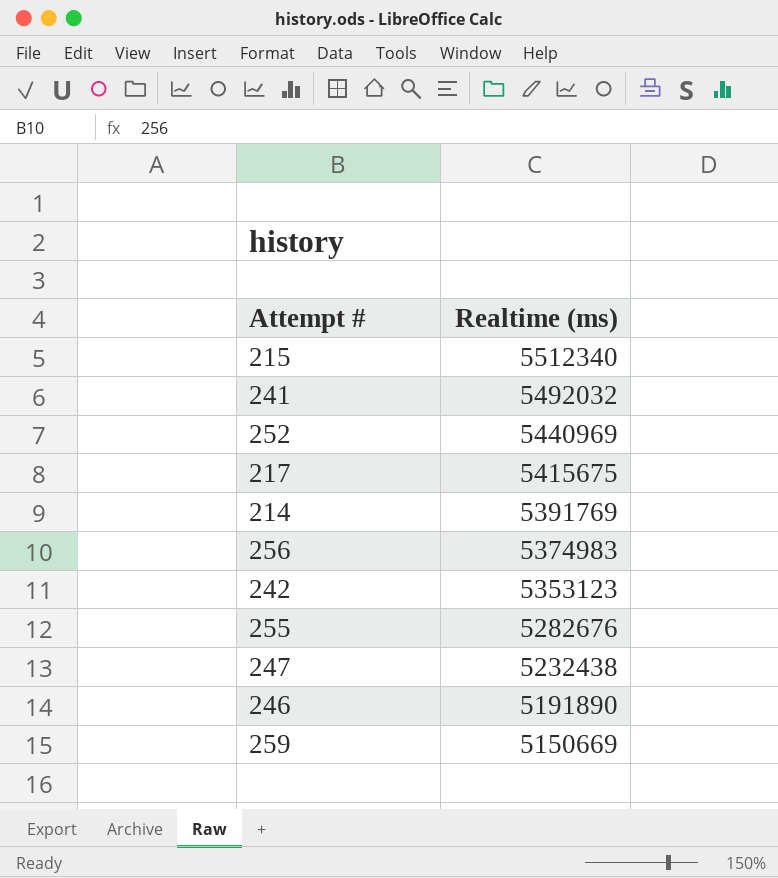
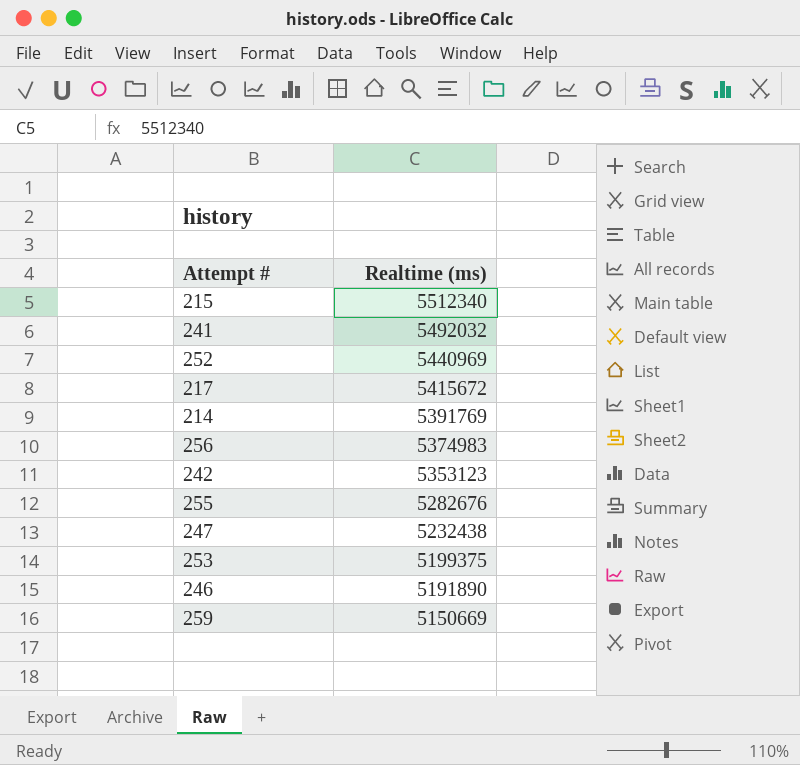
217 | Realtime (ms): 5415675 -> 5415672
row 253: none -> 5199375

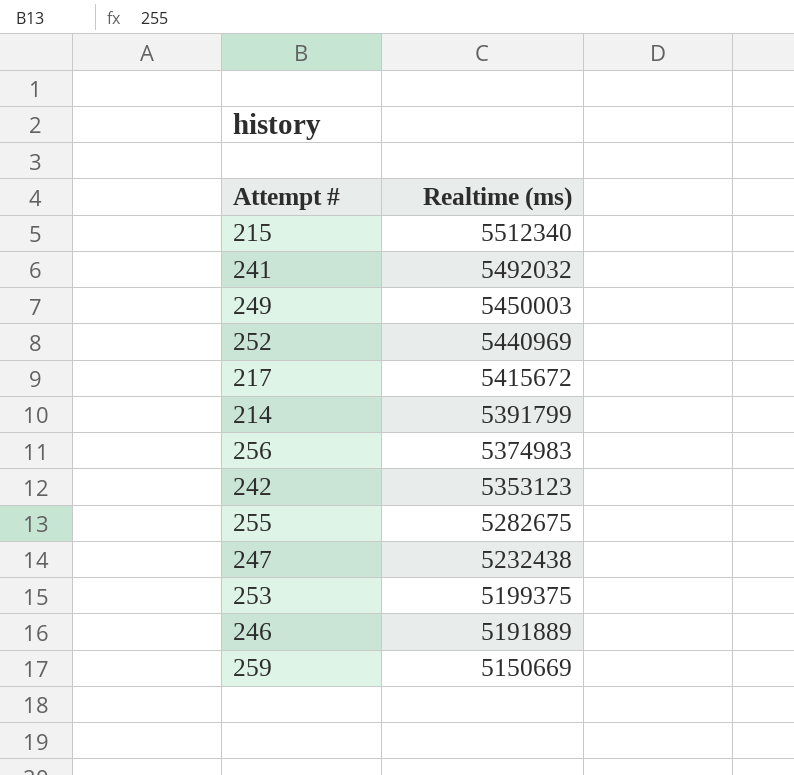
row 249: none -> 5450003
214 | Realtime (ms): 5391769 -> 5391799
255 | Realtime (ms): 5282676 -> 5282675
246 | Realtime (ms): 5191890 -> 5191889

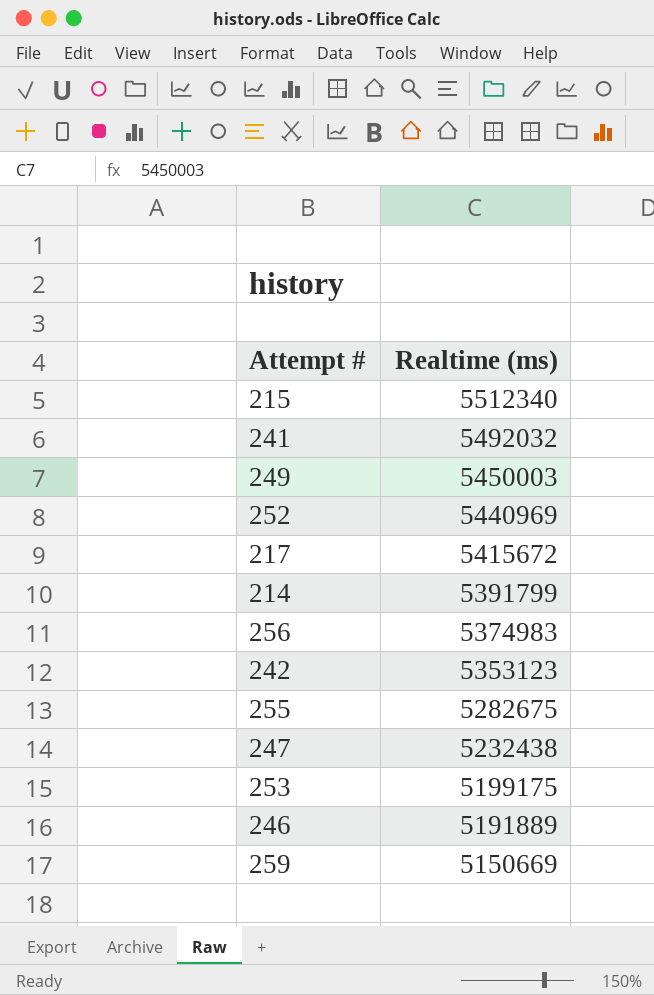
253 | Realtime (ms): 5199375 -> 5199175

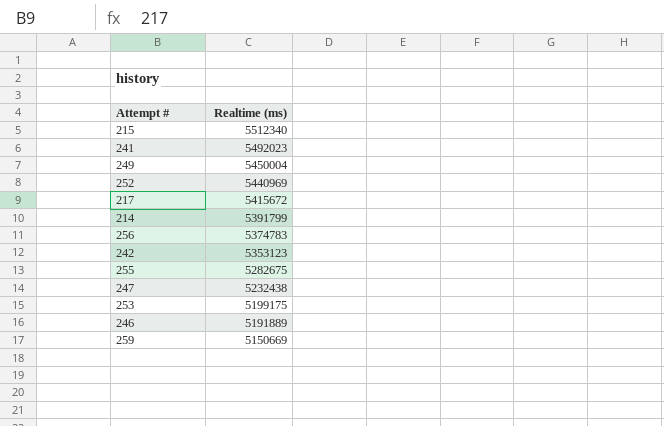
241 | Realtime (ms): 5492032 -> 5492023
249 | Realtime (ms): 5450003 -> 5450004
256 | Realtime (ms): 5374983 -> 5374783

